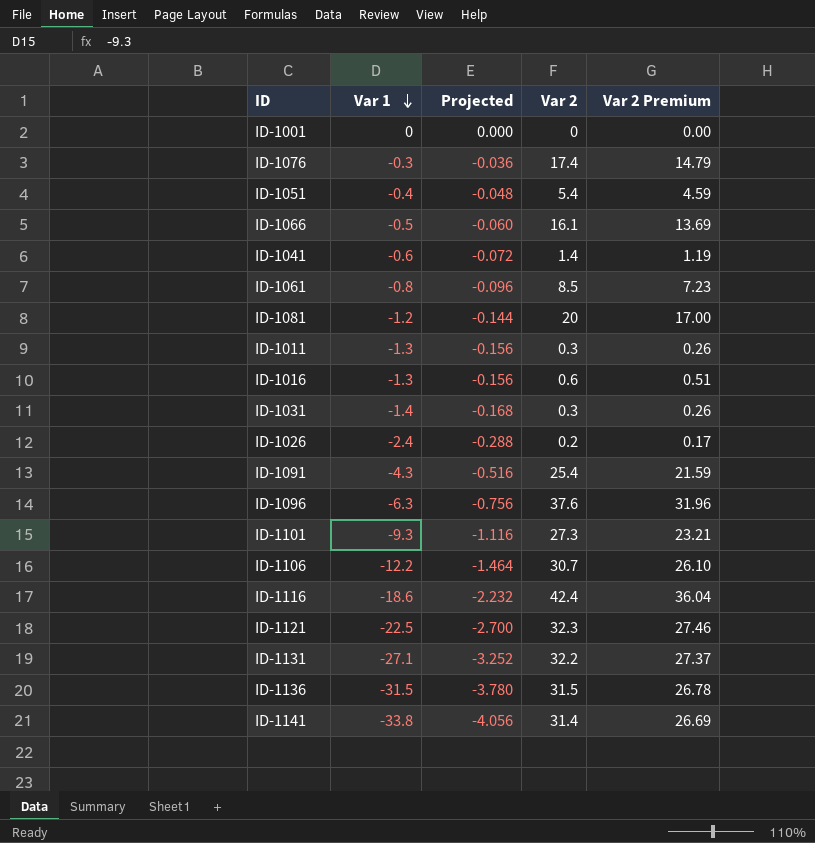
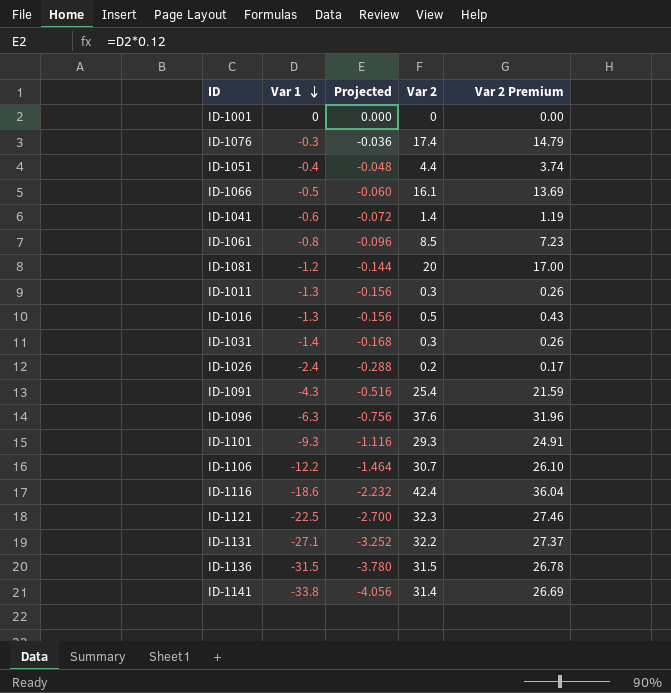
ID-1051 | Var 2: 5.4 -> 4.4
ID-1051 | Var 2 Premium: 4.59 -> 3.74
ID-1016 | Var 2: 0.6 -> 0.5
ID-1016 | Var 2 Premium: 0.51 -> 0.43
ID-1101 | Var 2: 27.3 -> 29.3
ID-1101 | Var 2 Premium: 23.21 -> 24.91

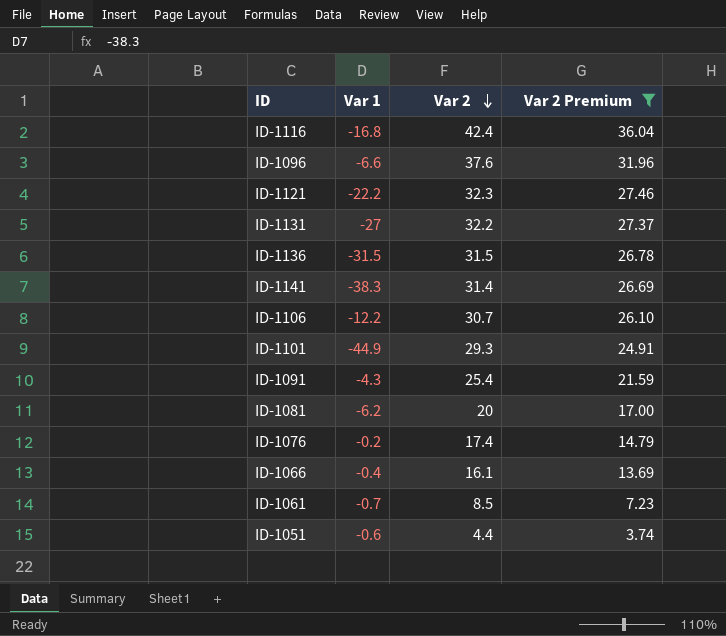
filter: none -> Var 2 Premium >= 3.74
row order: Var 1 descending -> Var 2 descending
column Projected | formula: [Var 1] * 0.12 -> none
ID-1116 | Var 1: -18.6 -> -16.8
ID-1096 | Var 1: -6.3 -> -6.6
ID-1121 | Var 1: -22.5 -> -22.2
ID-1131 | Var 1: -27.1 -> -27
ID-1141 | Var 1: -33.8 -> -38.3
ID-1101 | Var 1: -9.3 -> -44.9
ID-1081 | Var 1: -1.2 -> -6.2
ID-1076 | Var 1: -0.3 -> -0.2
ID-1066 | Var 1: -0.5 -> -0.4
ID-1061 | Var 1: -0.8 -> -0.7
ID-1051 | Var 1: -0.4 -> -0.6

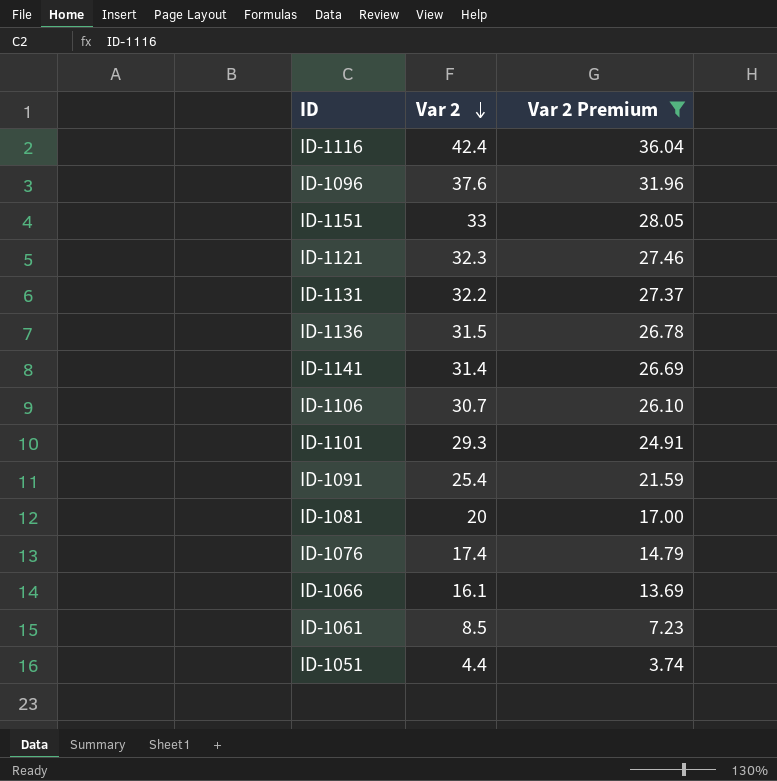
column Var 1 | position: 2 -> none
row ID-1151: none -> 33 | 28.05

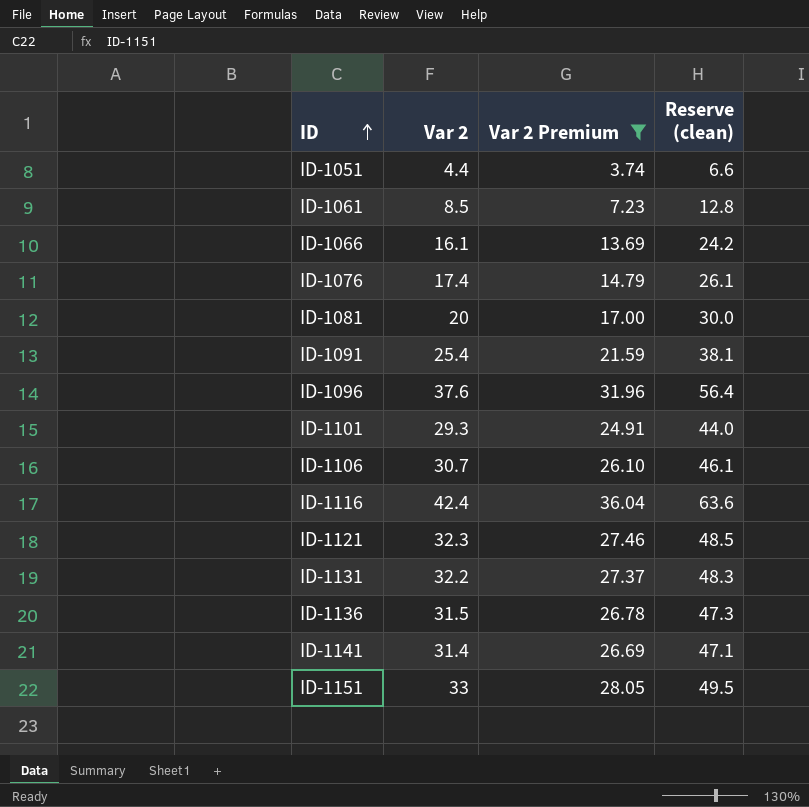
row order: Var 2 descending -> ID ascending
column Reserve (clean) | formula: none -> [Var 2] * 1.5

